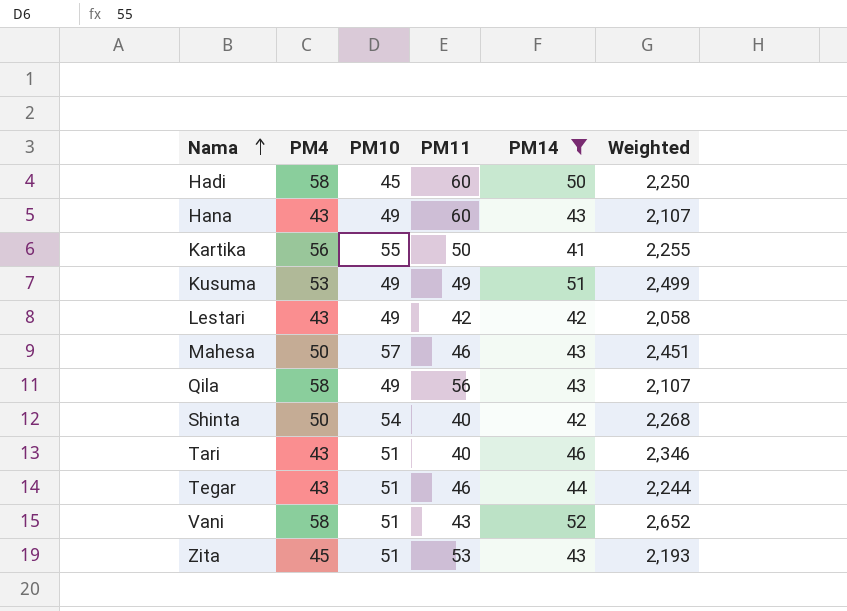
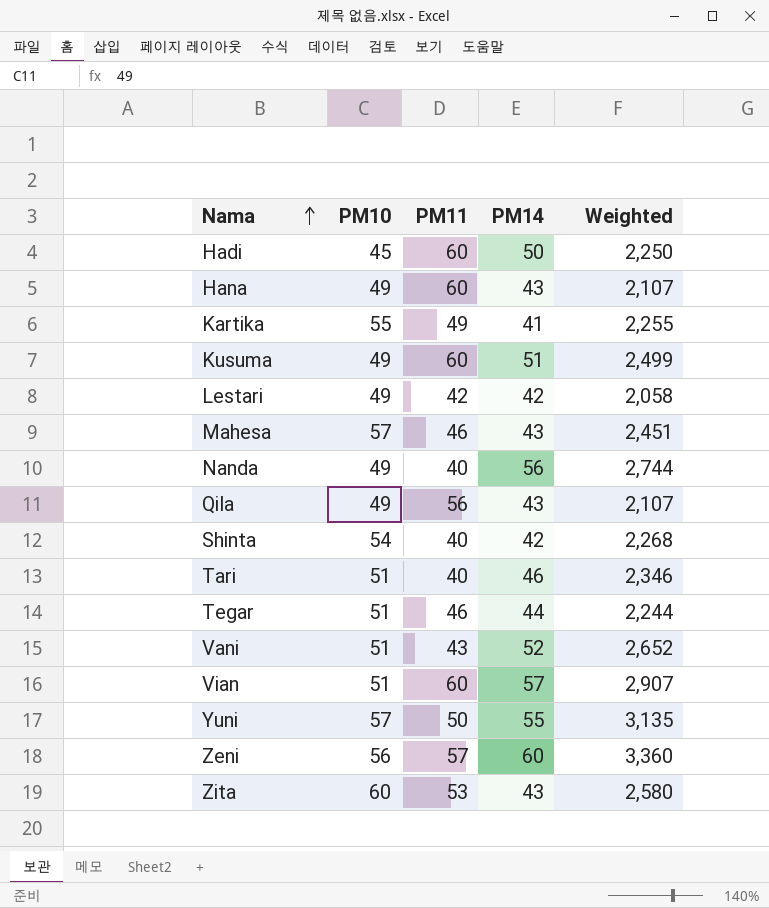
filter: PM14 <= 52 -> none
column PM4 | position: 2 -> none
Kartika | PM11: 50 -> 49
Kusuma | PM11: 49 -> 60
Zita | PM10: 51 -> 60
Zita | Weighted: 2,193 -> 2,580

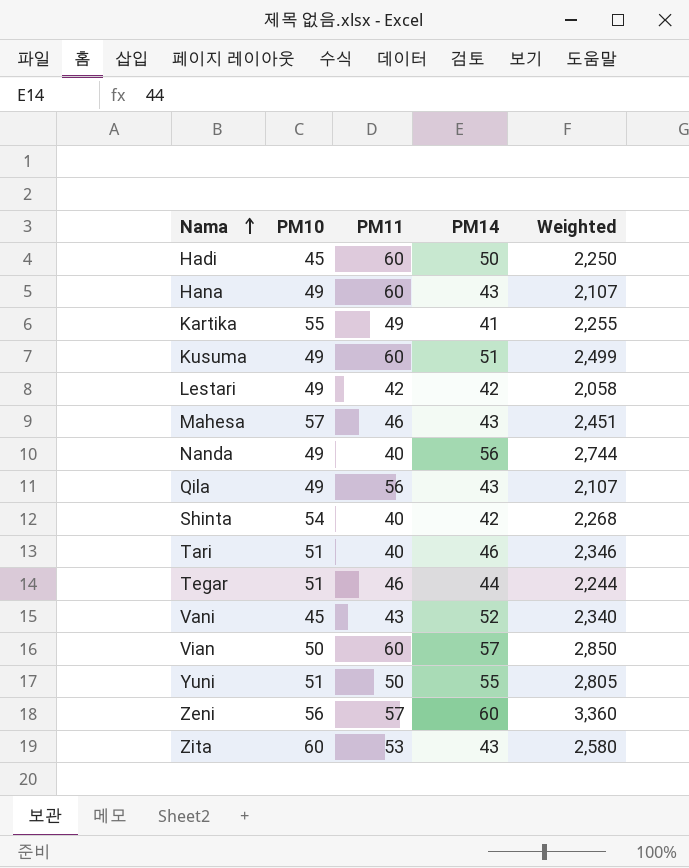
Vani | PM10: 51 -> 45
Vani | Weighted: 2,652 -> 2,340
Vian | PM10: 51 -> 50
Vian | Weighted: 2,907 -> 2,850
Yuni | PM10: 57 -> 51
Yuni | Weighted: 3,135 -> 2,805

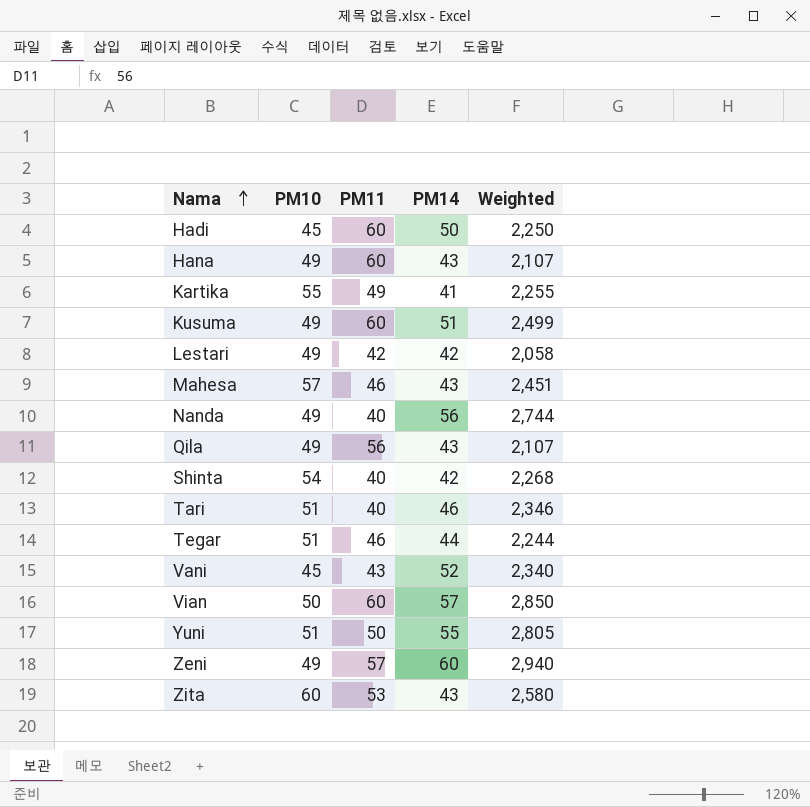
Zeni | PM10: 56 -> 49
Zeni | Weighted: 3,360 -> 2,940

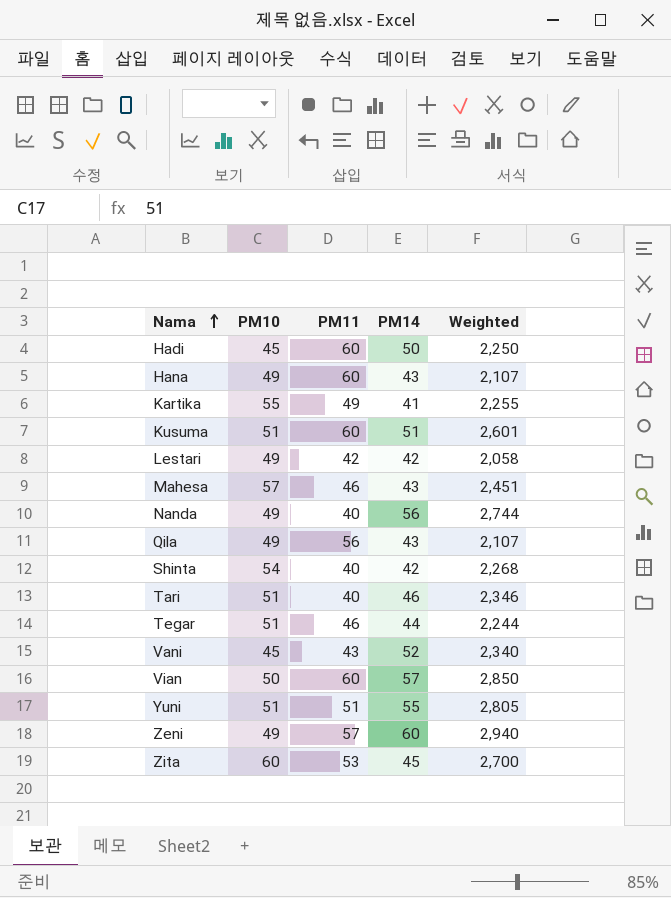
Kusuma | PM10: 49 -> 51
Kusuma | Weighted: 2,499 -> 2,601
Yuni | PM11: 50 -> 51
Zita | PM14: 43 -> 45
Zita | Weighted: 2,580 -> 2,700

